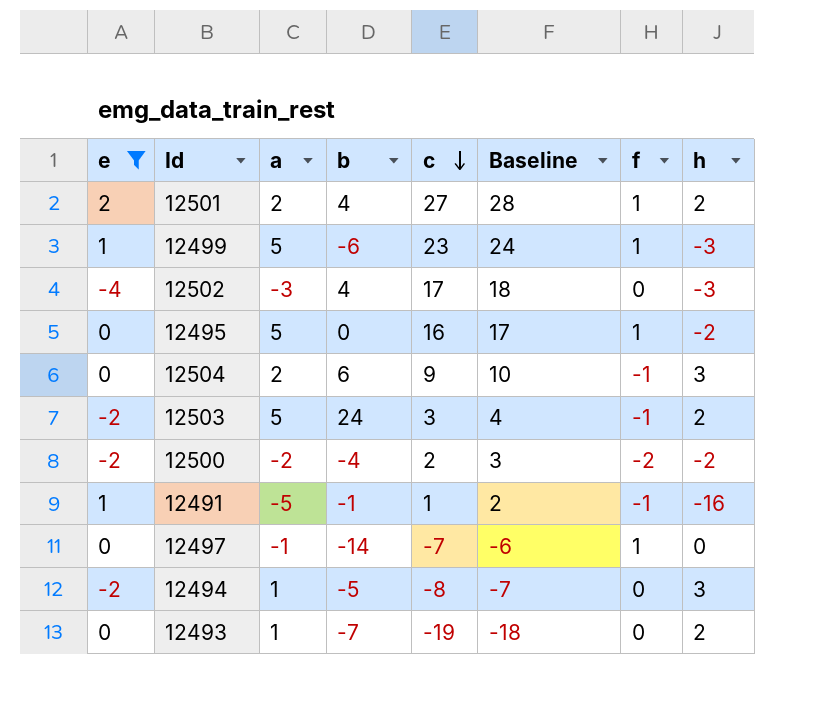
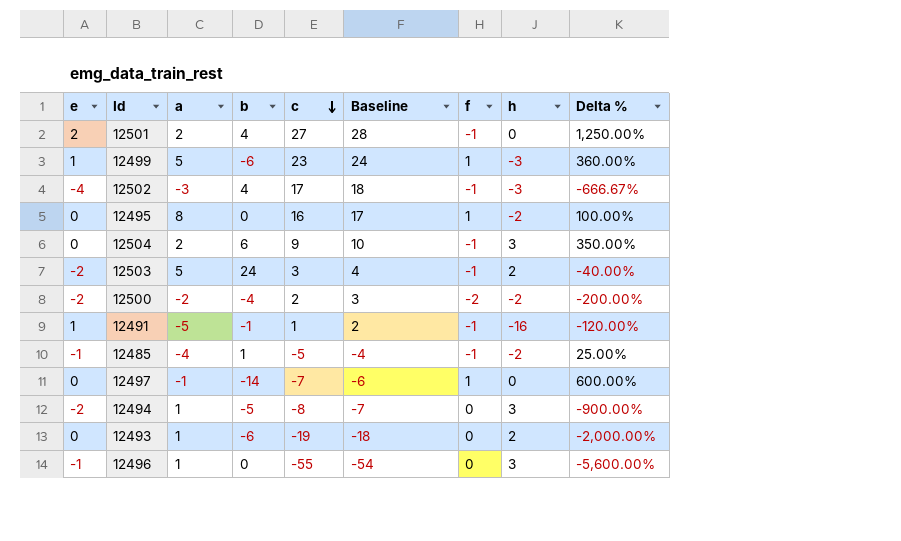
filter: e != -1 -> none
column Delta % | formula: none -> ([c] - [a]) / [a]
12501 | f: 1 -> -1
12501 | h: 2 -> 0
12502 | f: 0 -> -1
12495 | a: 5 -> 8
12493 | b: -7 -> -6

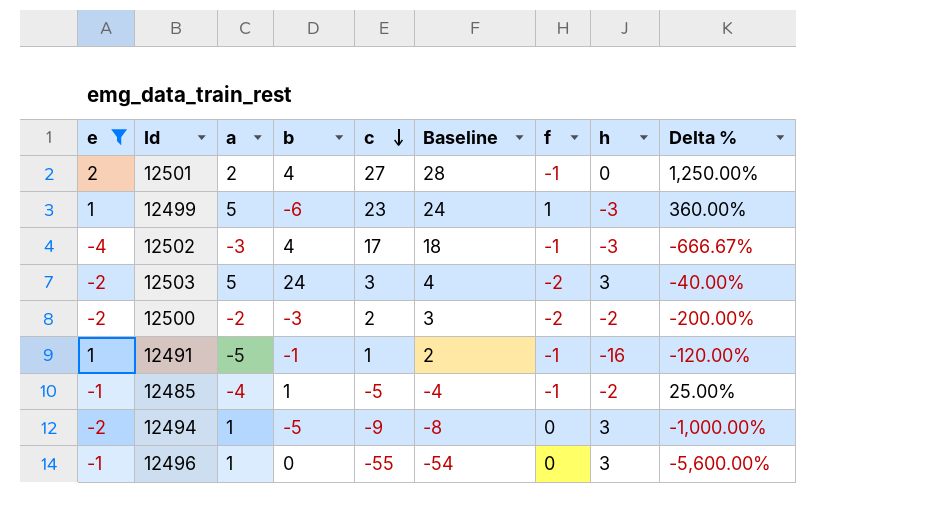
filter: none -> e != 0
12503 | f: -1 -> -2
12503 | h: 2 -> 3
12500 | b: -4 -> -3
12494 | c: -8 -> -9
12494 | Baseline: -7 -> -8
12494 | Delta %: -900.00% -> -1,000.00%

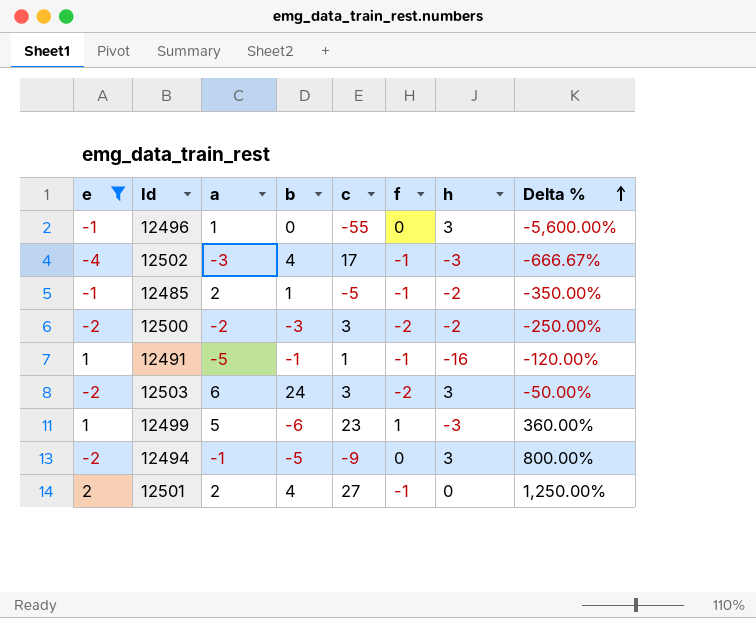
row order: c descending -> Delta % ascending
column Baseline | formula: [c] + 1 -> none
12485 | a: -4 -> 2
12485 | Delta %: 25.00% -> -350.00%
12500 | c: 2 -> 3
12500 | Delta %: -200.00% -> -250.00%
12503 | a: 5 -> 6
12503 | Delta %: -40.00% -> -50.00%
12494 | a: 1 -> -1
12494 | Delta %: -1,000.00% -> 800.00%

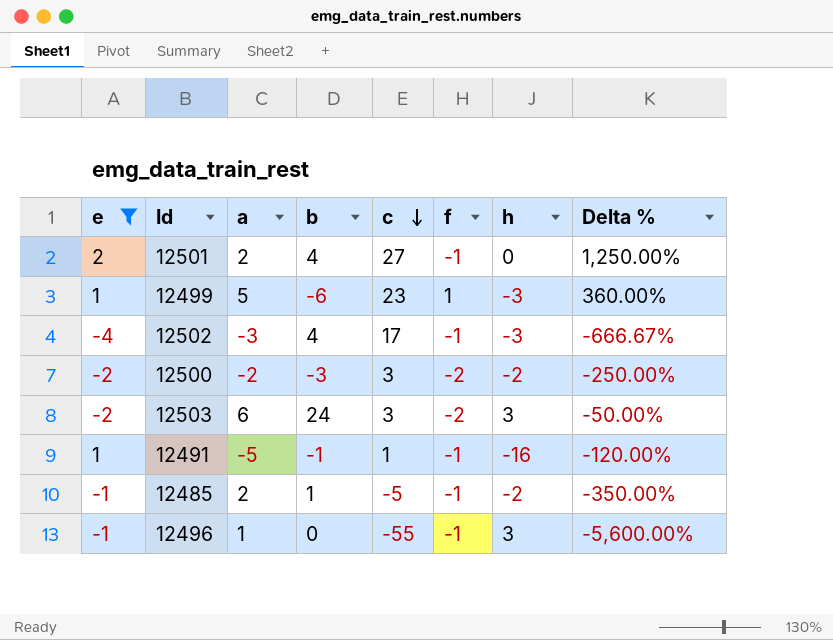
row order: Delta % ascending -> c descending
row 12494: -2 | -1 | -5 | -9 | 0 | 3 | 800.00% -> none
12496 | f: 0 -> -1

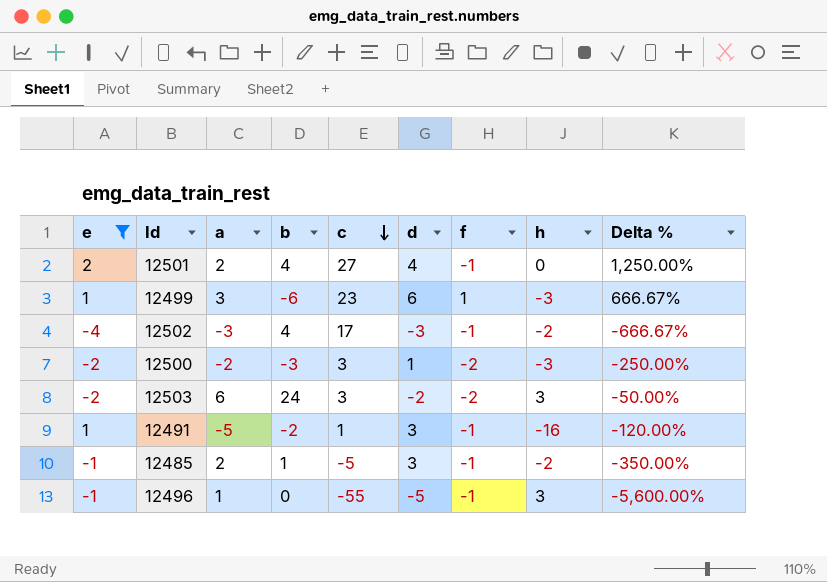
column d | position: none -> 6
12499 | a: 5 -> 3
12499 | Delta %: 360.00% -> 666.67%
12502 | h: -3 -> -2
12500 | h: -2 -> -3
12491 | b: -1 -> -2

